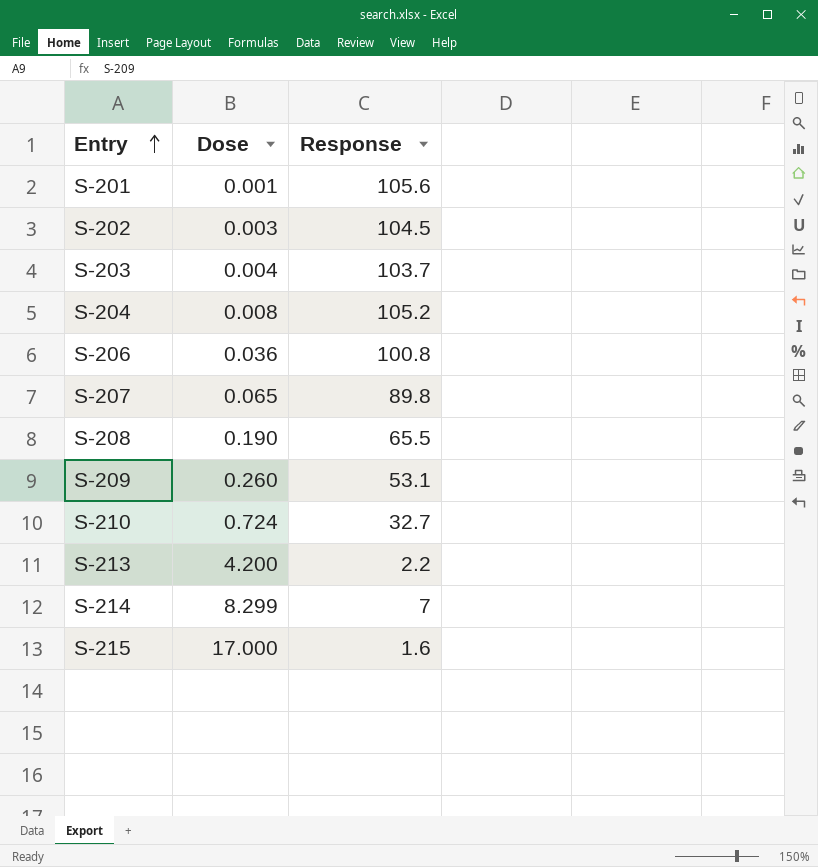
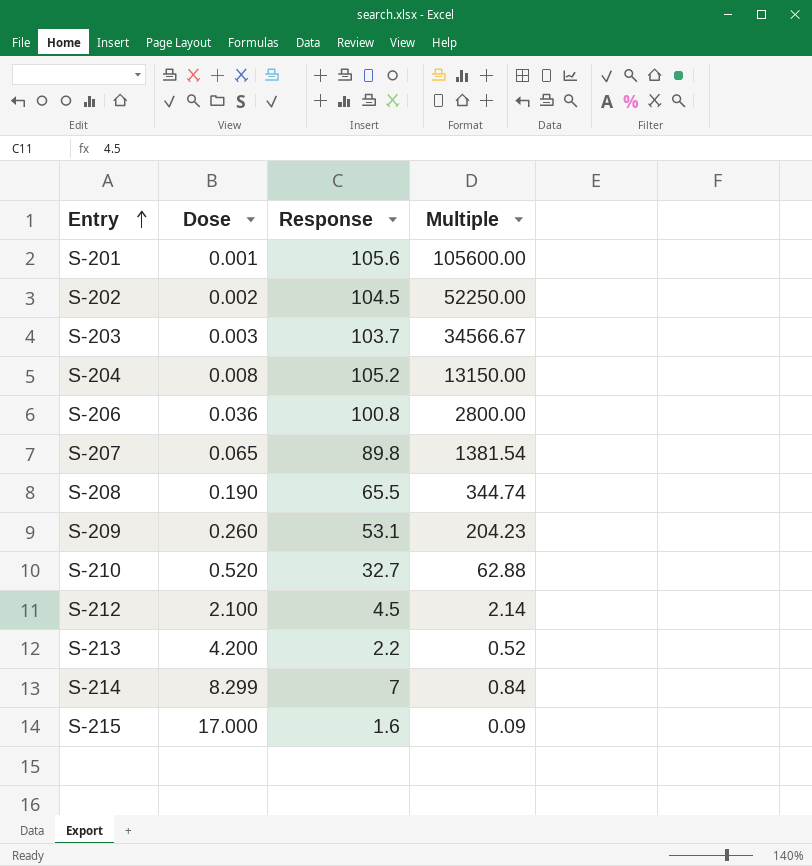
column Multiple | formula: none -> [Response] / [Dose]
S-202 | Dose: 0.003 -> 0.002
S-203 | Dose: 0.004 -> 0.003
S-210 | Dose: 0.724 -> 0.520
row S-212: none -> 2.100 | 4.5 | 2.14

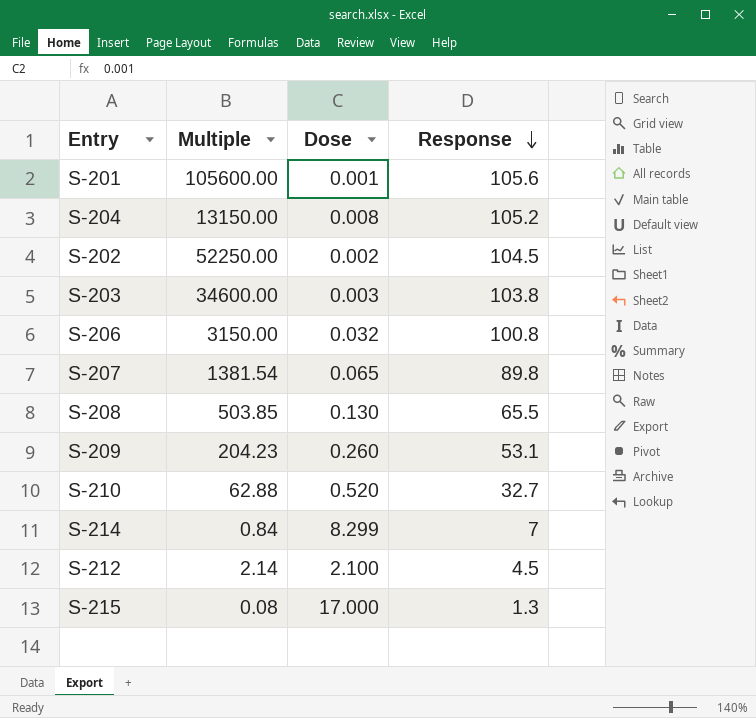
row order: Entry ascending -> Response descending
column Multiple | position: 4 -> 2
row S-213: 4.200 | 2.2 | 0.52 -> none
S-203 | Multiple: 34566.67 -> 34600.00
S-203 | Response: 103.7 -> 103.8
S-206 | Multiple: 2800.00 -> 3150.00
S-206 | Dose: 0.036 -> 0.032
S-208 | Multiple: 344.74 -> 503.85
S-208 | Dose: 0.190 -> 0.130
S-215 | Multiple: 0.09 -> 0.08
S-215 | Response: 1.6 -> 1.3

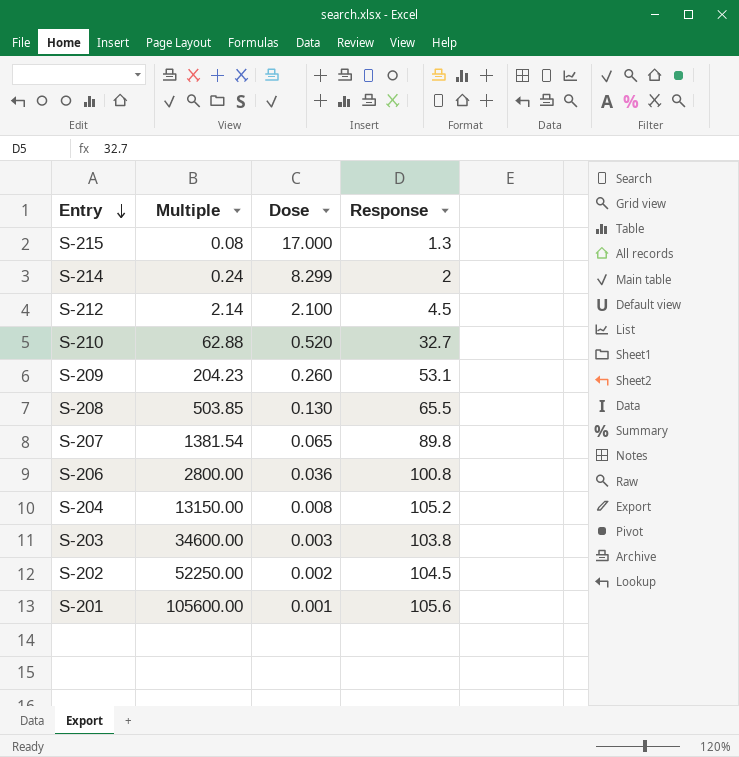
row order: Response descending -> Entry descending
S-214 | Multiple: 0.84 -> 0.24
S-214 | Response: 7 -> 2
S-206 | Multiple: 3150.00 -> 2800.00
S-206 | Dose: 0.032 -> 0.036

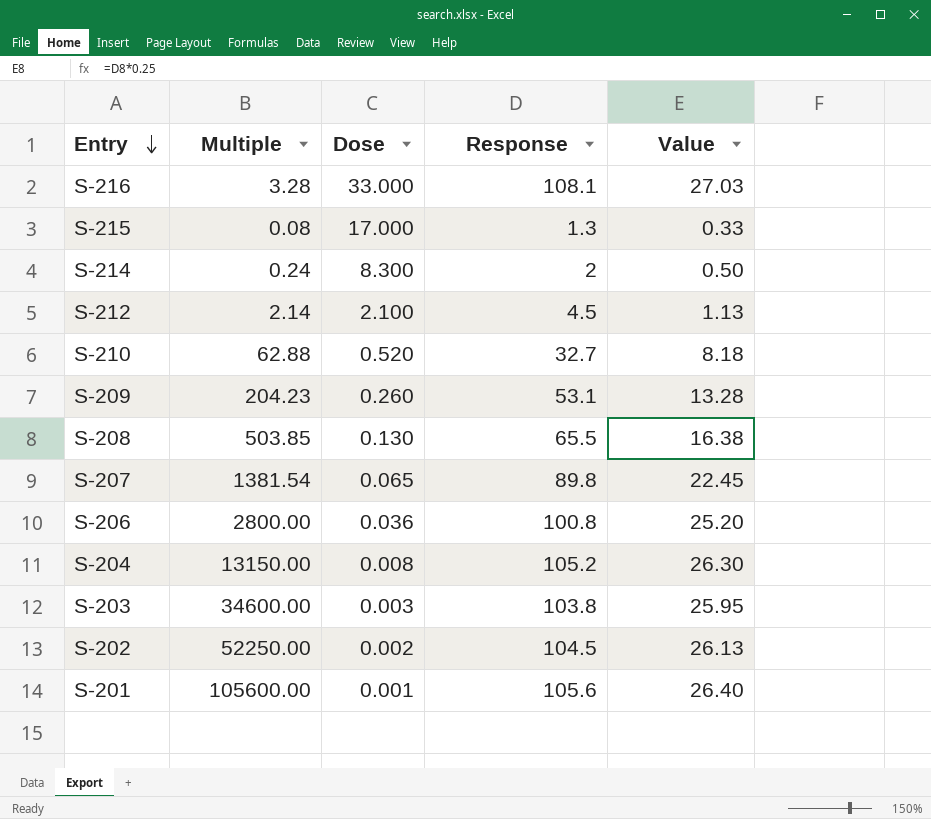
column Value | formula: none -> [Response] * 0.25
row S-216: none -> 3.28 | 33.000 | 108.1 | 27.03
S-214 | Dose: 8.299 -> 8.300

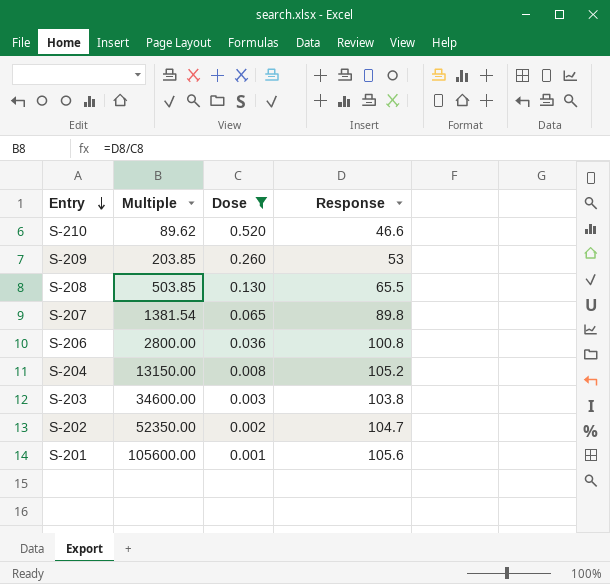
filter: none -> Dose <= 0.520
column Value | formula: [Response] * 0.25 -> none
S-210 | Multiple: 62.88 -> 89.62
S-210 | Response: 32.7 -> 46.6
S-209 | Multiple: 204.23 -> 203.85
S-209 | Response: 53.1 -> 53
S-202 | Multiple: 52250.00 -> 52350.00
S-202 | Response: 104.5 -> 104.7

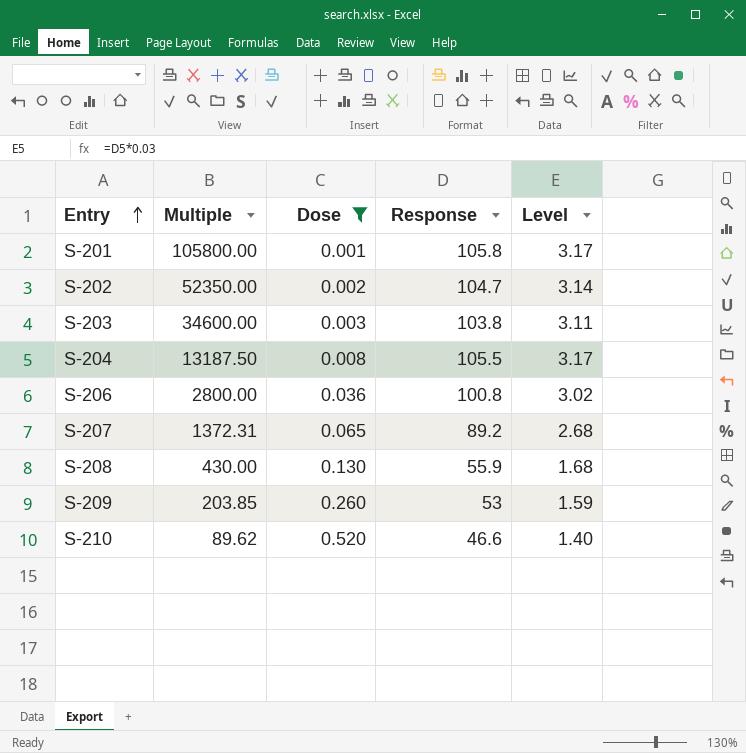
row order: Entry descending -> Entry ascending
column Level | formula: none -> [Response] * 0.03
S-201 | Multiple: 105600.00 -> 105800.00
S-201 | Response: 105.6 -> 105.8
S-204 | Multiple: 13150.00 -> 13187.50
S-204 | Response: 105.2 -> 105.5
S-207 | Multiple: 1381.54 -> 1372.31
S-207 | Response: 89.8 -> 89.2
S-208 | Multiple: 503.85 -> 430.00
S-208 | Response: 65.5 -> 55.9

